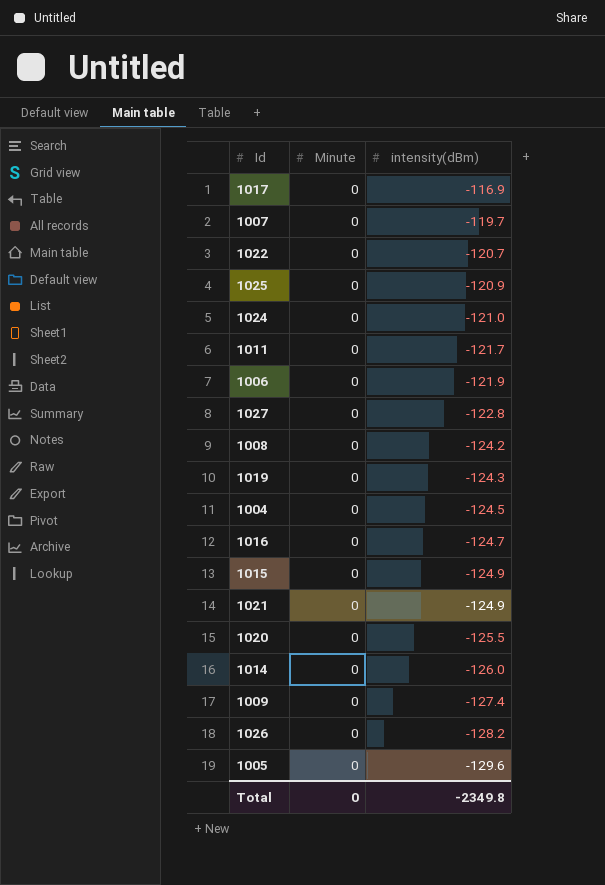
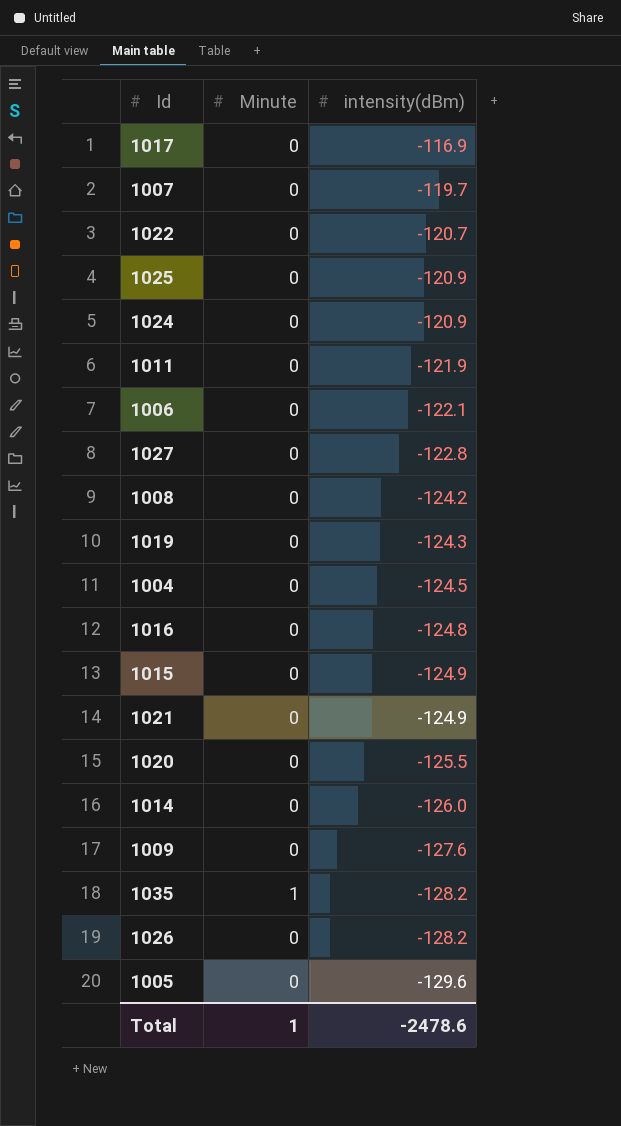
1024 | intensity(dBm): -121.0 -> -120.9
1011 | intensity(dBm): -121.7 -> -121.9
1006 | intensity(dBm): -121.9 -> -122.1
1016 | intensity(dBm): -124.7 -> -124.8
1009 | intensity(dBm): -127.4 -> -127.6
row 1035: none -> 1 | -128.2
Total | Minute: 0 -> 1
Total | intensity(dBm): -2349.8 -> -2478.6

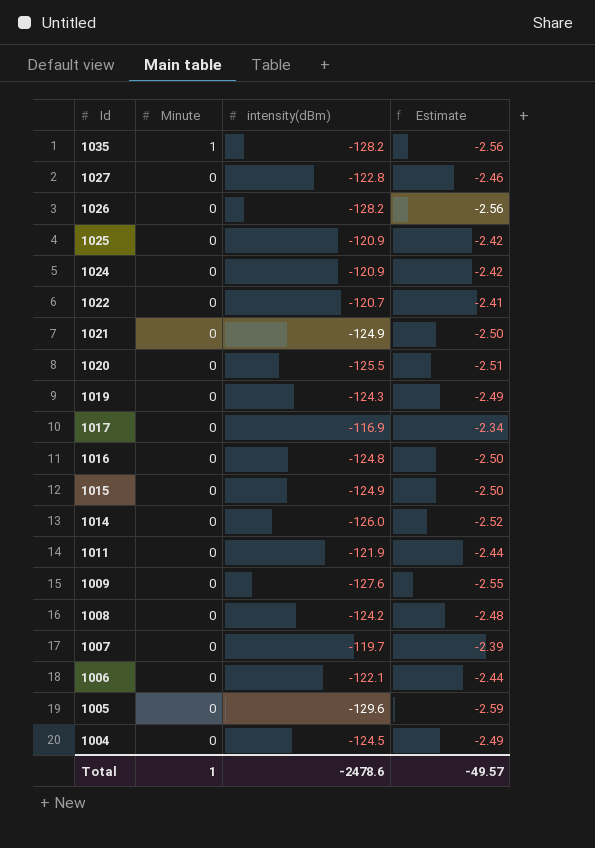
row order: intensity(dBm) descending -> Id descending
column Estimate | formula: none -> [intensity(dBm)] * 0.02

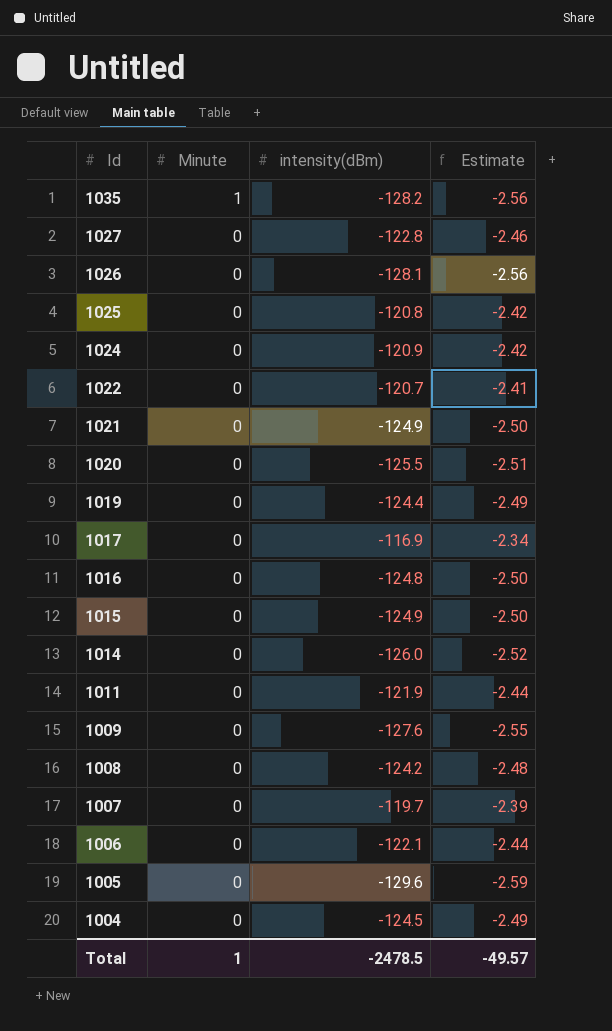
1026 | intensity(dBm): -128.2 -> -128.1
1025 | intensity(dBm): -120.9 -> -120.8
1019 | intensity(dBm): -124.3 -> -124.4
Total | intensity(dBm): -2478.6 -> -2478.5

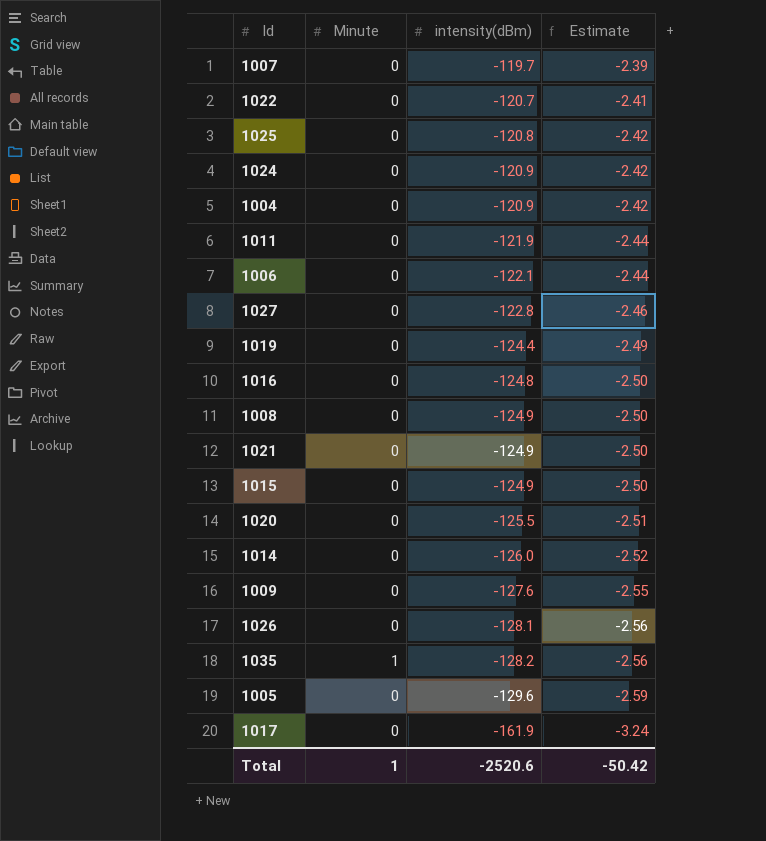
row order: Id descending -> intensity(dBm) descending
1004 | intensity(dBm): -124.5 -> -120.9
1004 | Estimate: -2.49 -> -2.42
1008 | intensity(dBm): -124.2 -> -124.9
1008 | Estimate: -2.48 -> -2.50
1017 | intensity(dBm): -116.9 -> -161.9
1017 | Estimate: -2.34 -> -3.24
Total | intensity(dBm): -2478.5 -> -2520.6
Total | Estimate: -49.57 -> -50.42

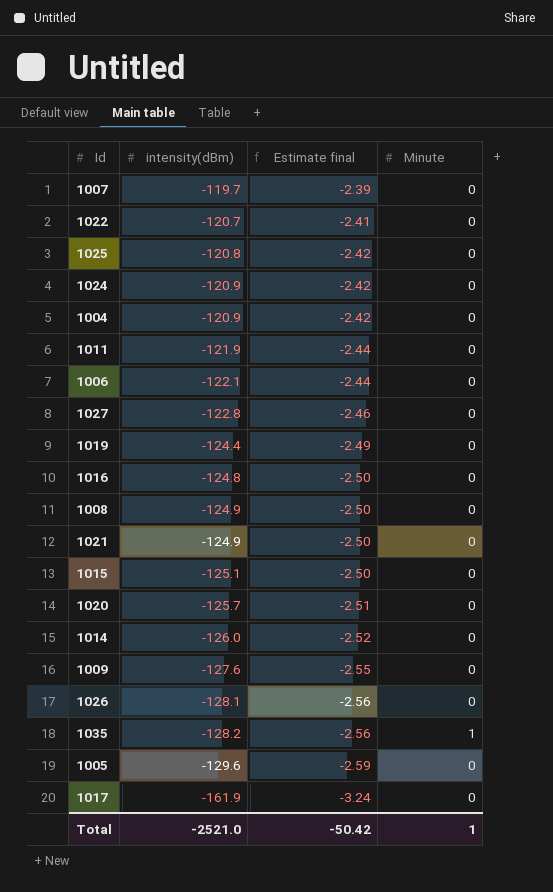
column name: Estimate -> Estimate final
column Minute | position: 2 -> 4
1015 | intensity(dBm): -124.9 -> -125.1
1020 | intensity(dBm): -125.5 -> -125.7
Total | intensity(dBm): -2520.6 -> -2521.0

